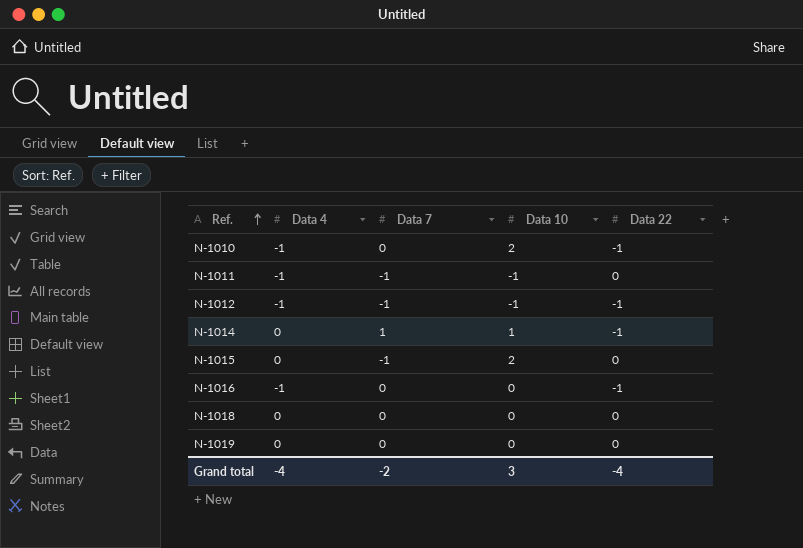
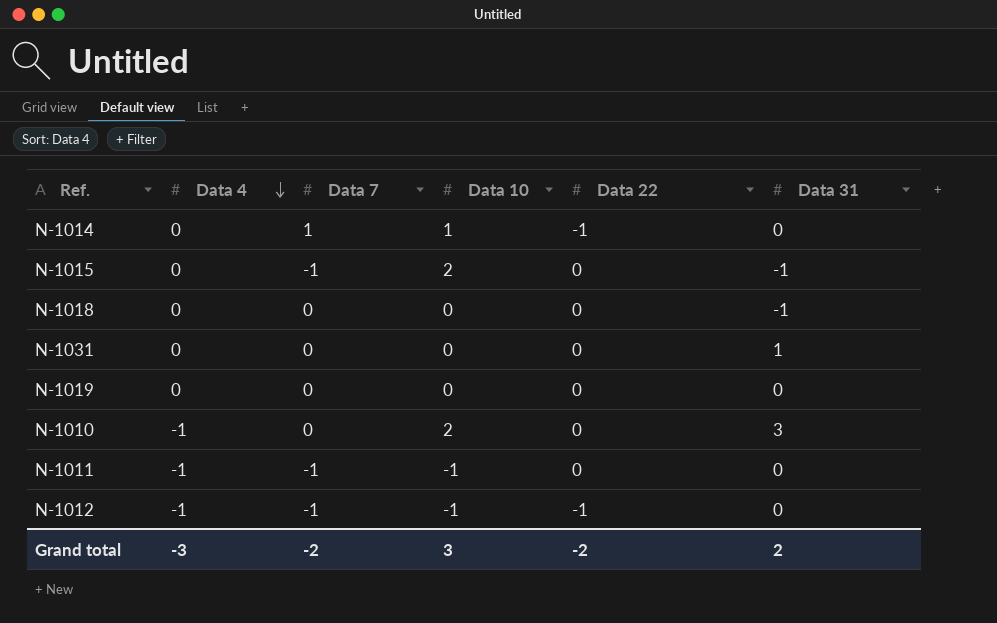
row order: Ref. ascending -> Data 4 descending
column Data 31 | position: none -> 6
row N-1016: -1 | 0 | 0 | -1 -> none
row N-1031: none -> 0 | 0 | 0 | 0 | 1
N-1010 | Data 22: -1 -> 0
Grand total | Data 4: -4 -> -3
Grand total | Data 22: -4 -> -2

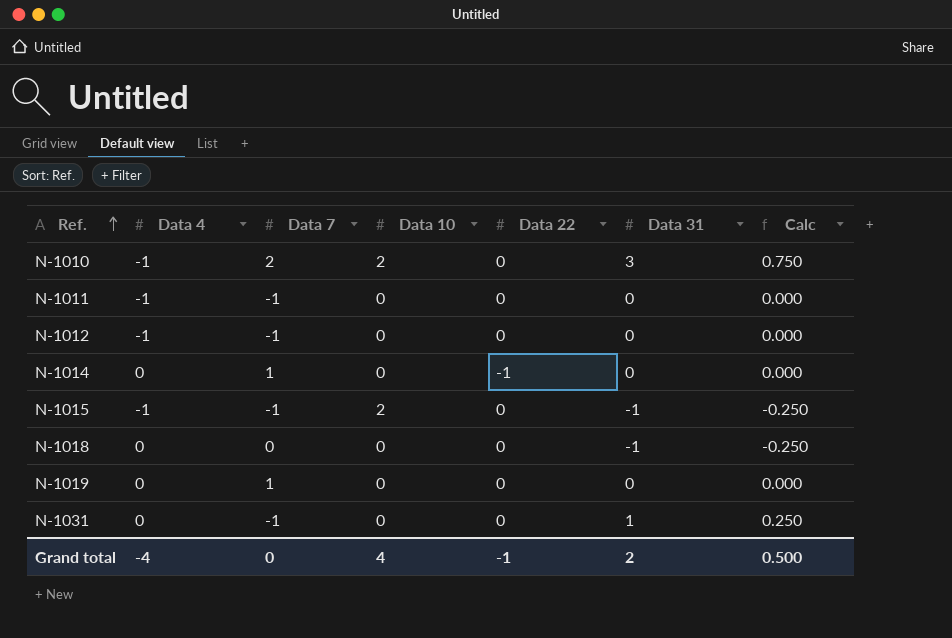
row order: Data 4 descending -> Ref. ascending
column Calc | formula: none -> [Data 31] * 0.25
N-1010 | Data 7: 0 -> 2
N-1011 | Data 10: -1 -> 0
N-1012 | Data 10: -1 -> 0
N-1012 | Data 22: -1 -> 0
N-1014 | Data 10: 1 -> 0
N-1015 | Data 4: 0 -> -1
N-1019 | Data 7: 0 -> 1
N-1031 | Data 7: 0 -> -1
Grand total | Data 4: -3 -> -4
Grand total | Data 7: -2 -> 0
Grand total | Data 10: 3 -> 4
Grand total | Data 22: -2 -> -1

